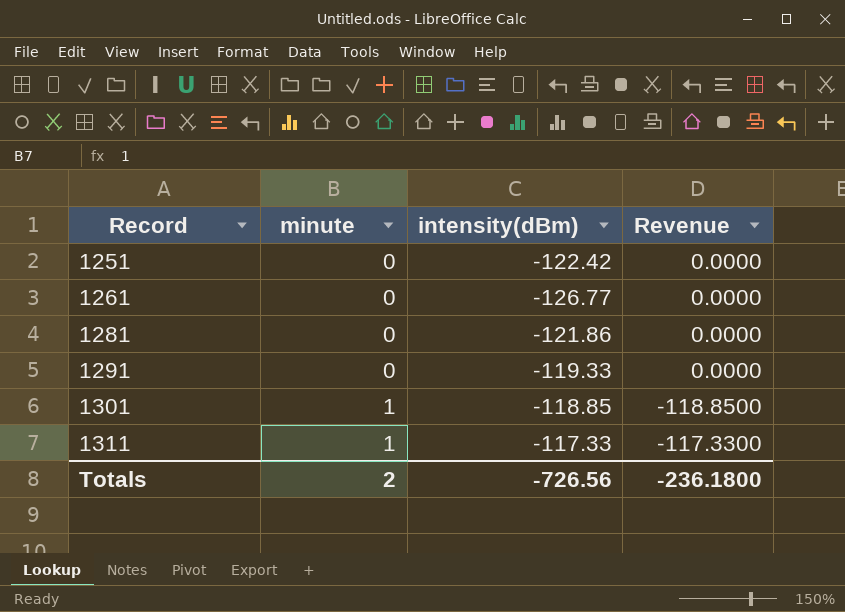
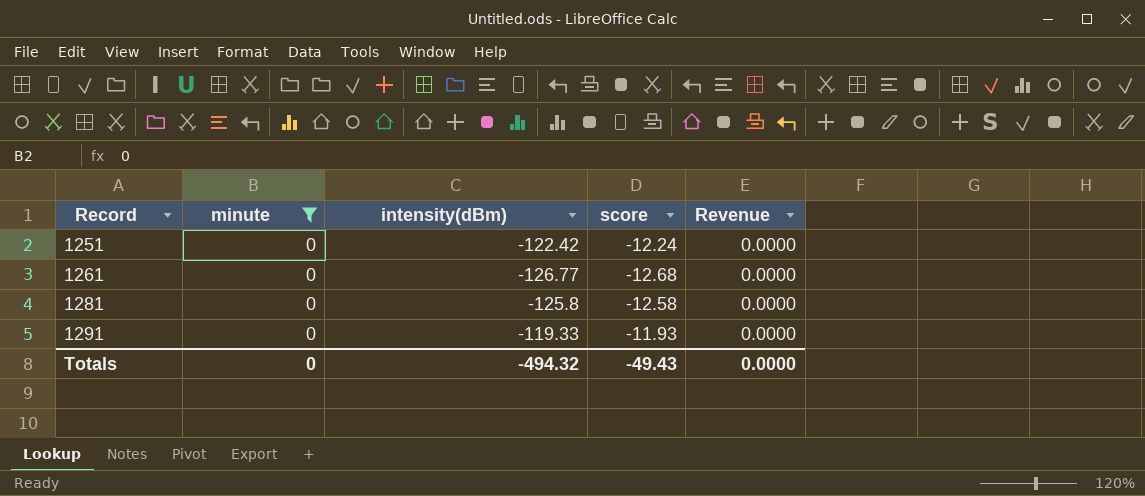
filter: none -> minute = 0
column score | formula: none -> [intensity(dBm)] * 0.1
1281 | intensity(dBm): -121.86 -> -125.8
Totals | minute: 2 -> 0
Totals | intensity(dBm): -726.56 -> -494.32
Totals | Revenue: -236.1800 -> 0.0000

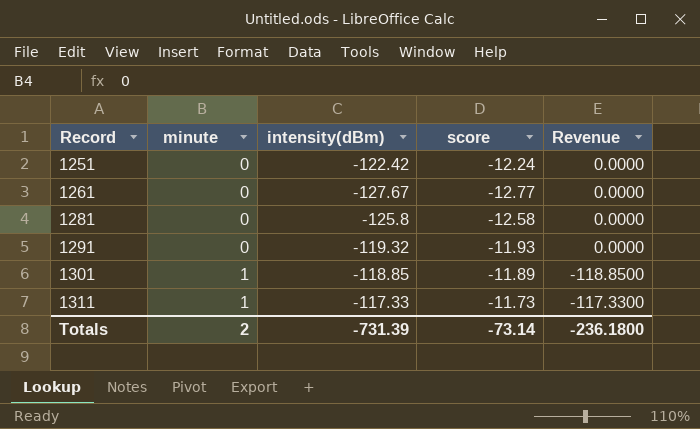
filter: minute = 0 -> none
1261 | intensity(dBm): -126.77 -> -127.67
1261 | score: -12.68 -> -12.77
1291 | intensity(dBm): -119.33 -> -119.32
Totals | minute: 0 -> 2
Totals | intensity(dBm): -494.32 -> -731.39
Totals | score: -49.43 -> -73.14
Totals | Revenue: 0.0000 -> -236.1800

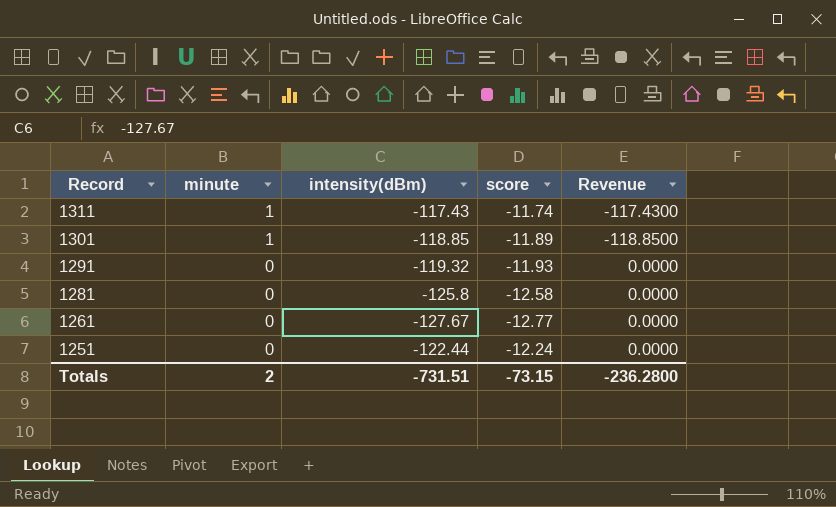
row order: Record ascending -> Record descending
1311 | intensity(dBm): -117.33 -> -117.43
1311 | score: -11.73 -> -11.74
1311 | Revenue: -117.3300 -> -117.4300
1251 | intensity(dBm): -122.42 -> -122.44
Totals | intensity(dBm): -731.39 -> -731.51
Totals | score: -73.14 -> -73.15
Totals | Revenue: -236.1800 -> -236.2800

